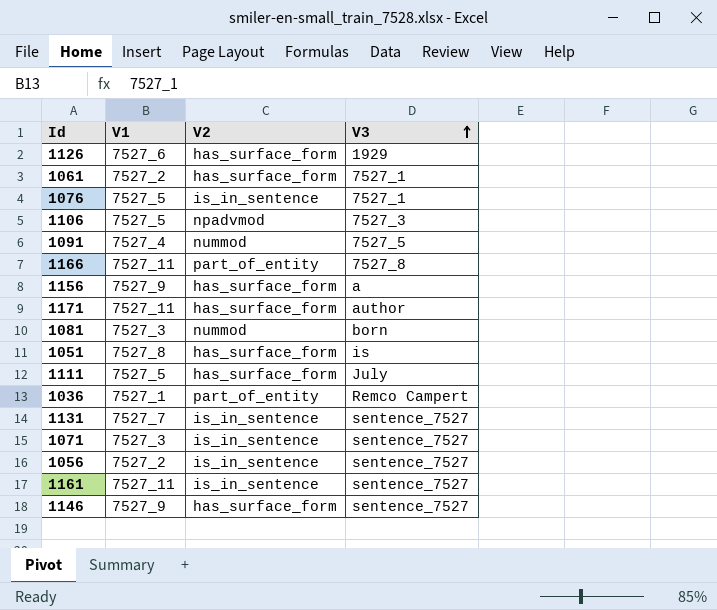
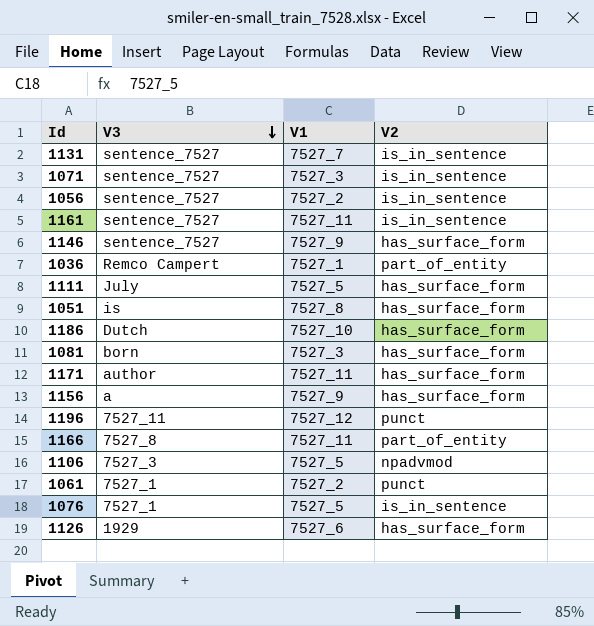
row order: V3 ascending -> V3 descending
column V3 | position: 4 -> 2
row 1091: 7527_4 | nummod | 7527_5 -> none
row 1186: none -> Dutch | 7527_10 | has_surface_form
1081 | V2: nummod -> has_surface_form
row 1196: none -> 7527_11 | 7527_12 | punct
1061 | V2: has_surface_form -> punct

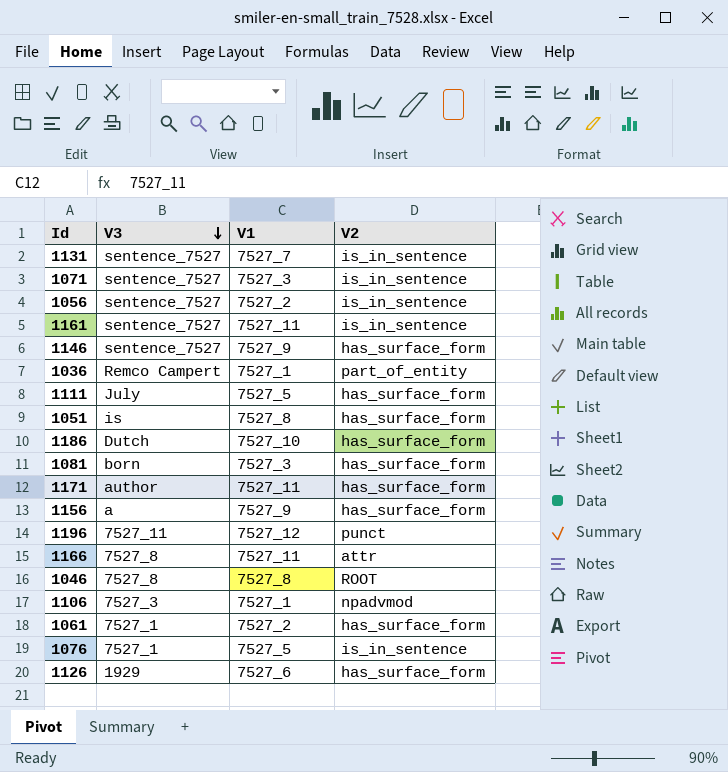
1166 | V2: part_of_entity -> attr
row 1046: none -> 7527_8 | 7527_8 | ROOT
1106 | V1: 7527_5 -> 7527_1
1061 | V2: punct -> has_surface_form

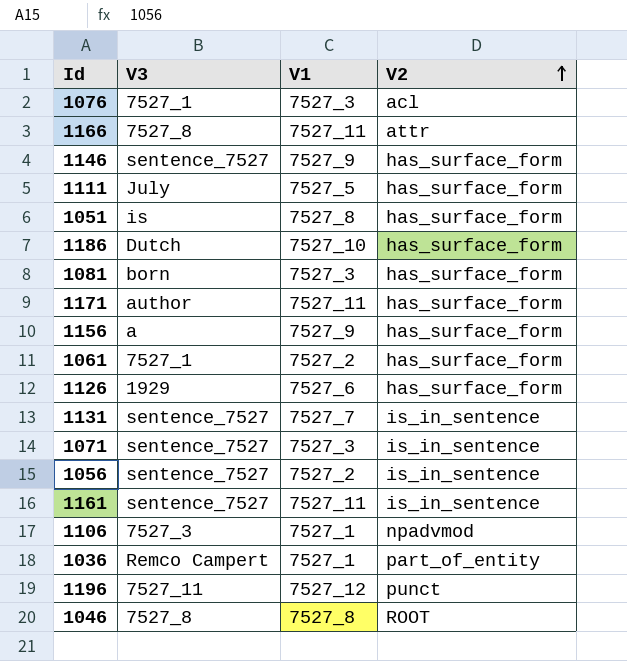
row order: V3 descending -> V2 ascending
1076 | V1: 7527_5 -> 7527_3
1076 | V2: is_in_sentence -> acl

